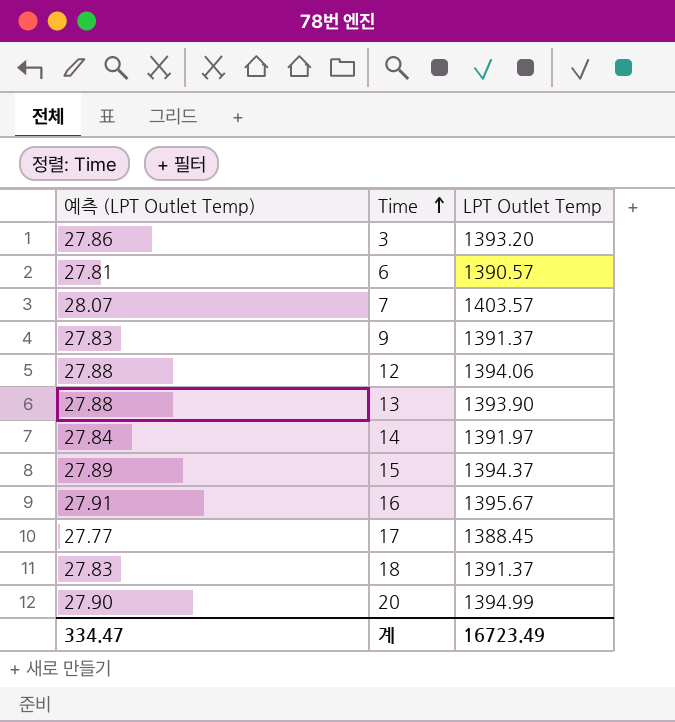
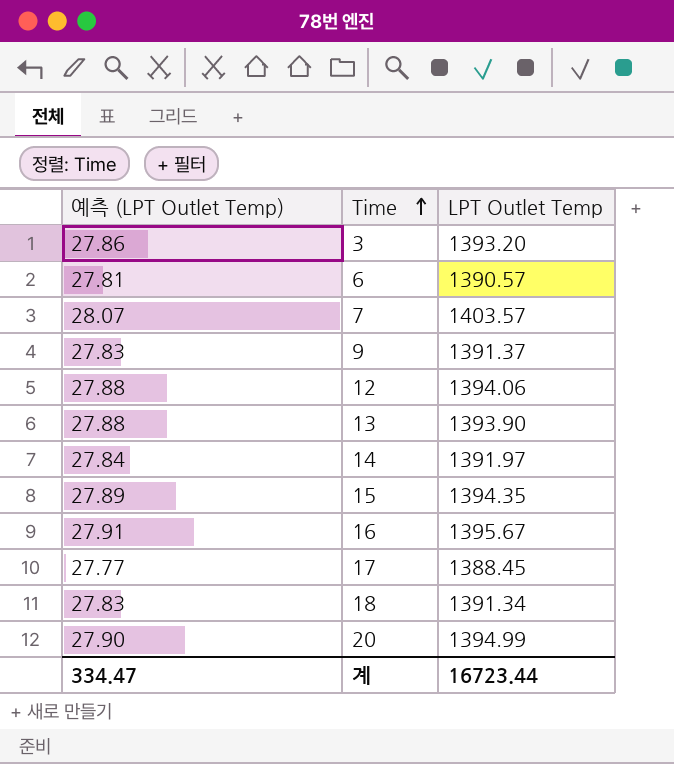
15 | LPT Outlet Temp: 1394.37 -> 1394.35
18 | LPT Outlet Temp: 1391.37 -> 1391.34
계 | LPT Outlet Temp: 16723.49 -> 16723.44

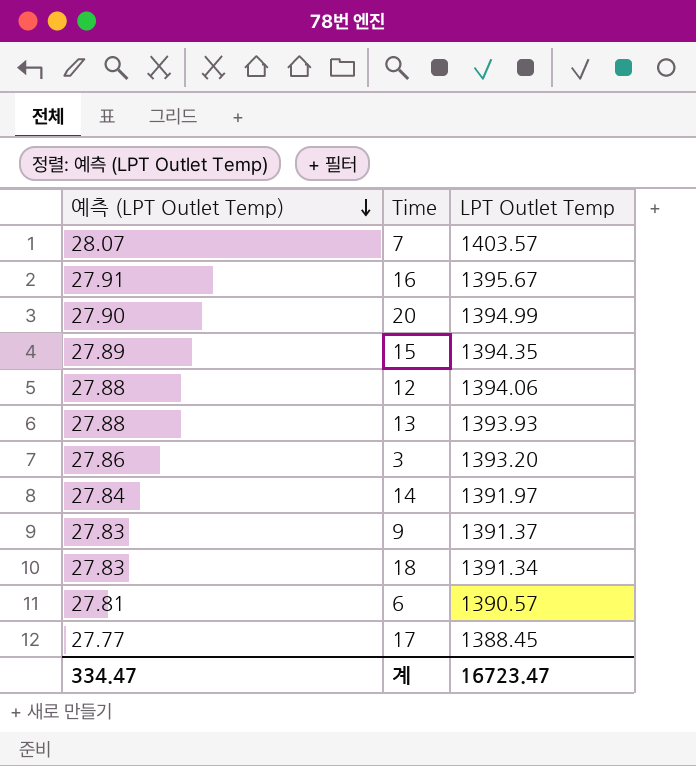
row order: Time ascending -> 예측 (LPT Outlet Temp) descending
13 | LPT Outlet Temp: 1393.90 -> 1393.93
계 | LPT Outlet Temp: 16723.44 -> 16723.47

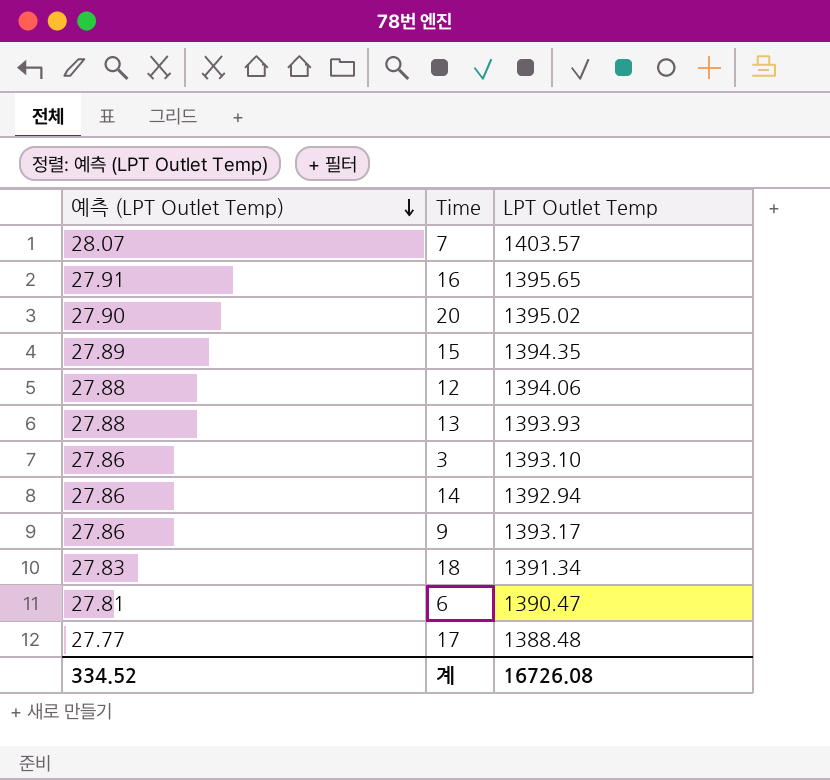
16 | LPT Outlet Temp: 1395.67 -> 1395.65
20 | LPT Outlet Temp: 1394.99 -> 1395.02
3 | LPT Outlet Temp: 1393.20 -> 1393.10
14 | 예측 (LPT Outlet Temp): 27.84 -> 27.86
14 | LPT Outlet Temp: 1391.97 -> 1392.94
9 | 예측 (LPT Outlet Temp): 27.83 -> 27.86
9 | LPT Outlet Temp: 1391.37 -> 1393.17
6 | LPT Outlet Temp: 1390.57 -> 1390.47
17 | LPT Outlet Temp: 1388.45 -> 1388.48
계 | 예측 (LPT Outlet Temp): 334.47 -> 334.52
계 | LPT Outlet Temp: 16723.47 -> 16726.08

